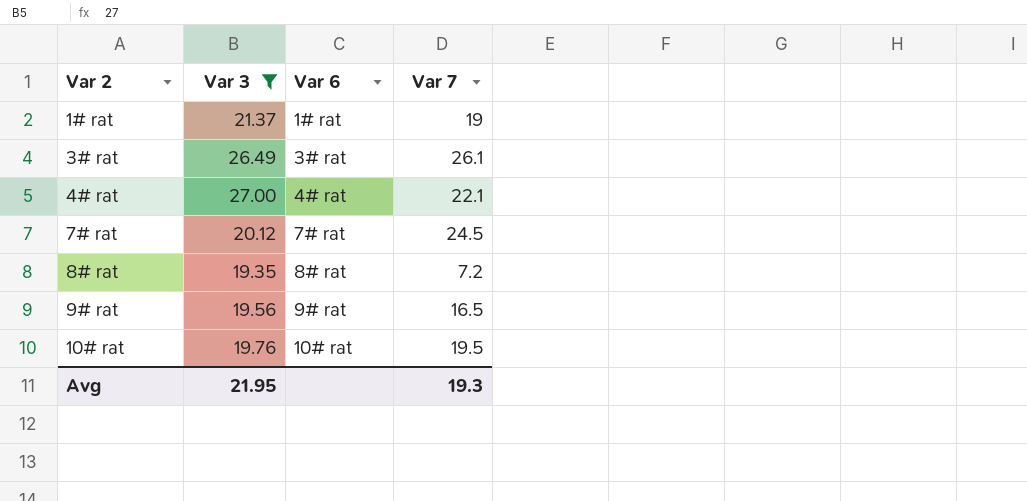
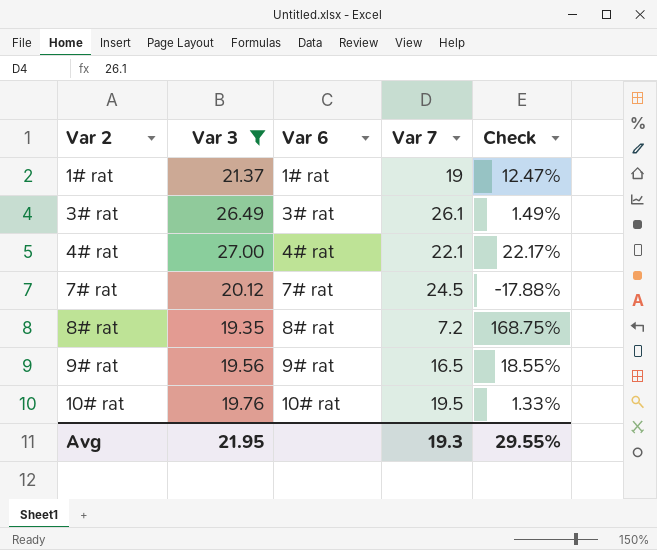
column Check | formula: none -> ([Var 3] - [Var 7]) / [Var 7]

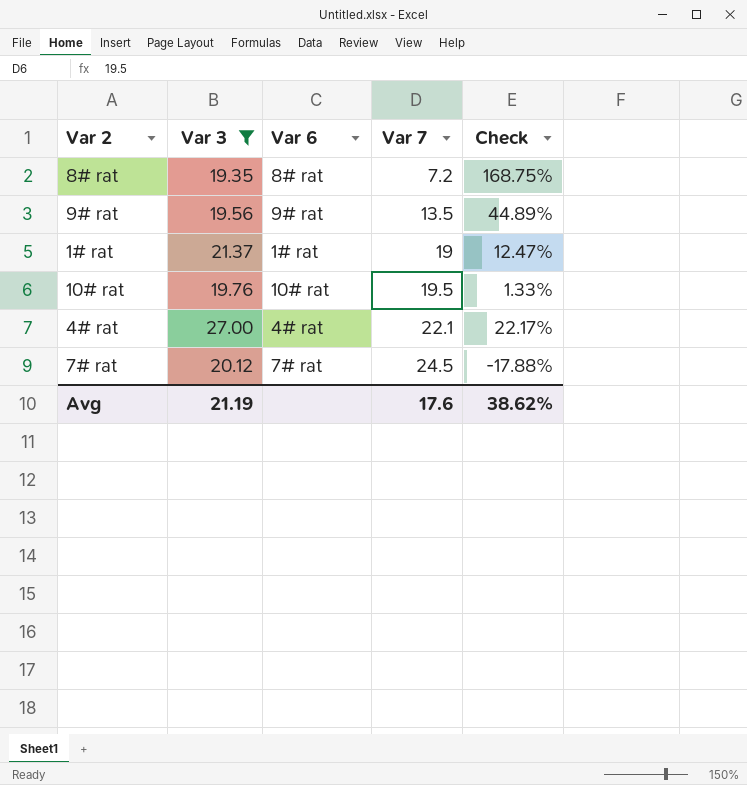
row order: Var 2 ascending -> Var 7 ascending
row 3# rat: 26.49 | 3# rat | 26.1 | 1.49% -> none
9# rat | Var 7: 16.5 -> 13.5
9# rat | Check: 18.55% -> 44.89%
Avg | Var 3: 21.95 -> 21.19
Avg | Var 7: 19.3 -> 17.6
Avg | Check: 29.55% -> 38.62%

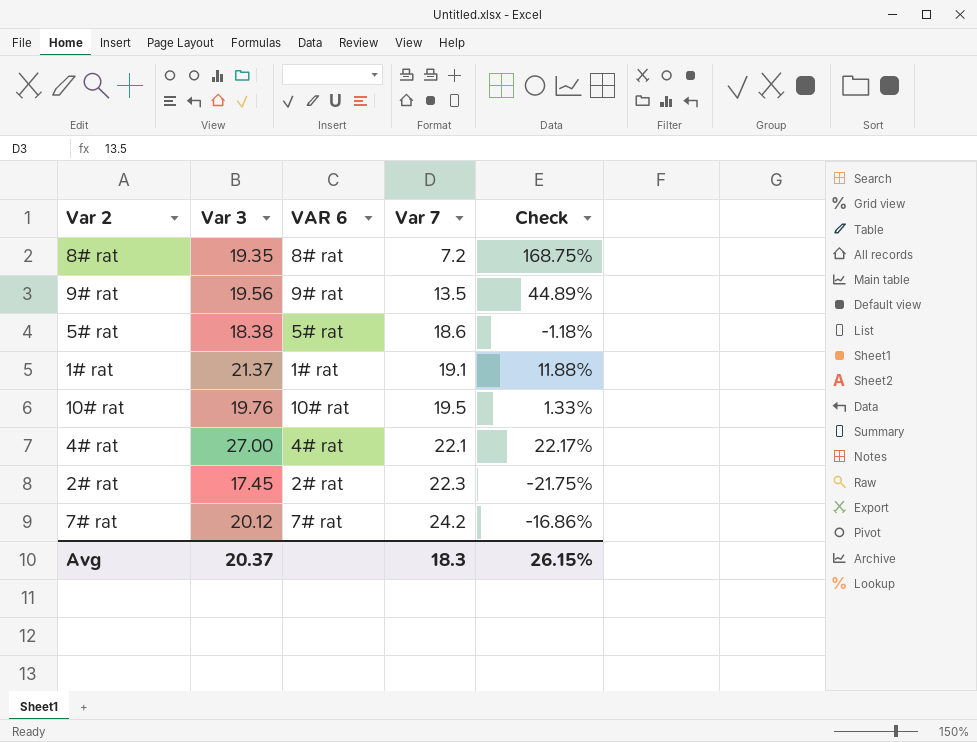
filter: Var 3 >= 19.35 -> none
column name: Var 6 -> VAR 6
1# rat | Var 7: 19 -> 19.1
1# rat | Check: 12.47% -> 11.88%
7# rat | Var 7: 24.5 -> 24.2
7# rat | Check: -17.88% -> -16.86%
Avg | Var 3: 21.19 -> 20.37
Avg | Var 7: 17.6 -> 18.3
Avg | Check: 38.62% -> 26.15%

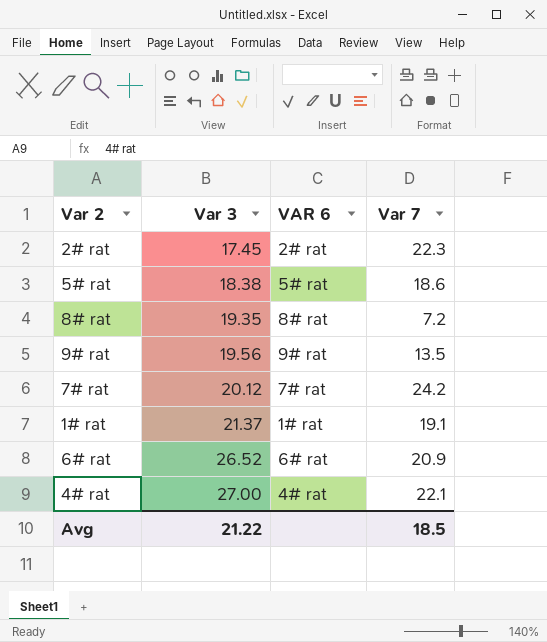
row order: Var 7 ascending -> Var 3 ascending
column Check | formula: ([Var 3] - [Var 7]) / [Var 7] -> none
row 10# rat: 19.76 | 10# rat | 19.5 | 1.33% -> none
row 6# rat: none -> 26.52 | 6# rat | 20.9
Avg | Var 3: 20.37 -> 21.22
Avg | Var 7: 18.3 -> 18.5

